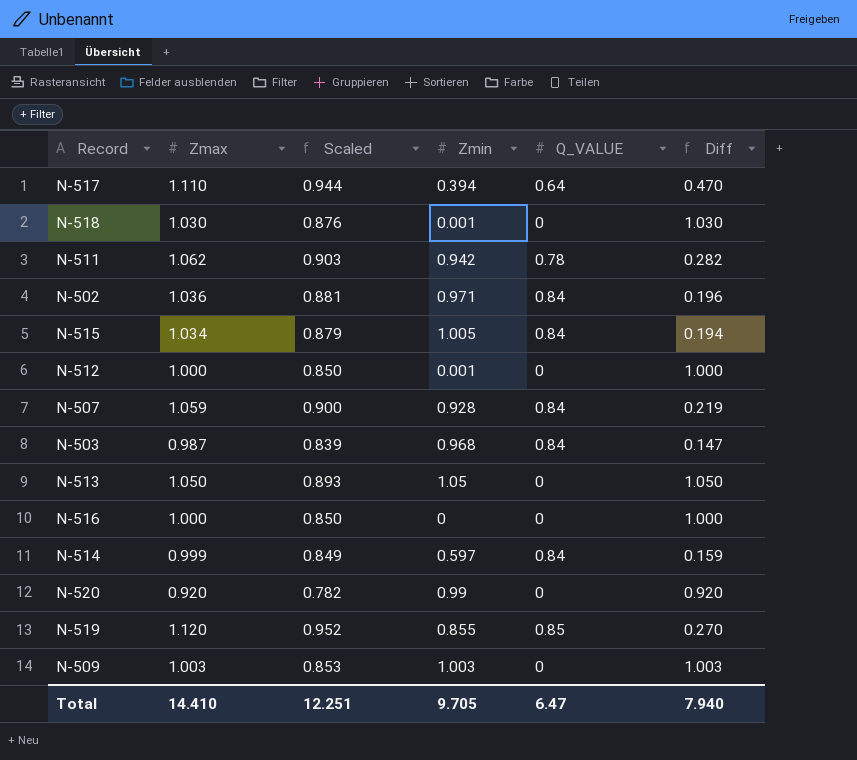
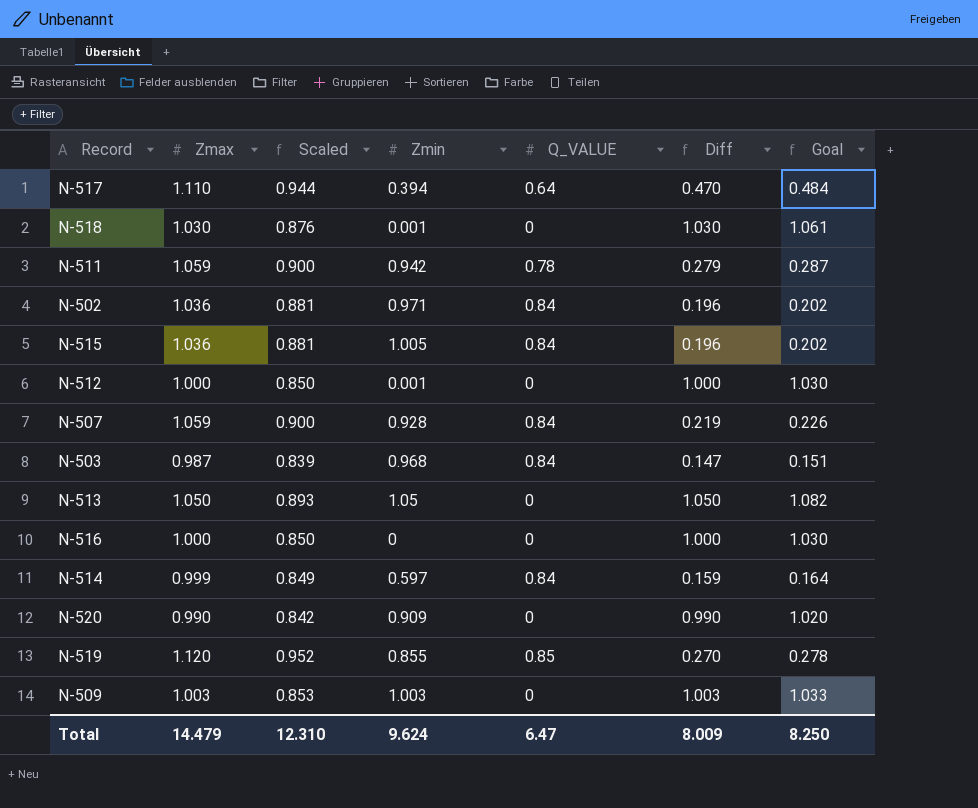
column Goal | formula: none -> [Diff] * 1.03
N-511 | Zmax: 1.062 -> 1.059
N-511 | Scaled: 0.903 -> 0.900
N-511 | Diff: 0.282 -> 0.279
N-515 | Zmax: 1.034 -> 1.036
N-515 | Scaled: 0.879 -> 0.881
N-515 | Diff: 0.194 -> 0.196
N-520 | Zmax: 0.920 -> 0.990
N-520 | Scaled: 0.782 -> 0.842
N-520 | Zmin: 0.99 -> 0.909
N-520 | Diff: 0.920 -> 0.990
Total | Zmax: 14.410 -> 14.479
Total | Scaled: 12.251 -> 12.310
Total | Zmin: 9.705 -> 9.624
Total | Diff: 7.940 -> 8.009

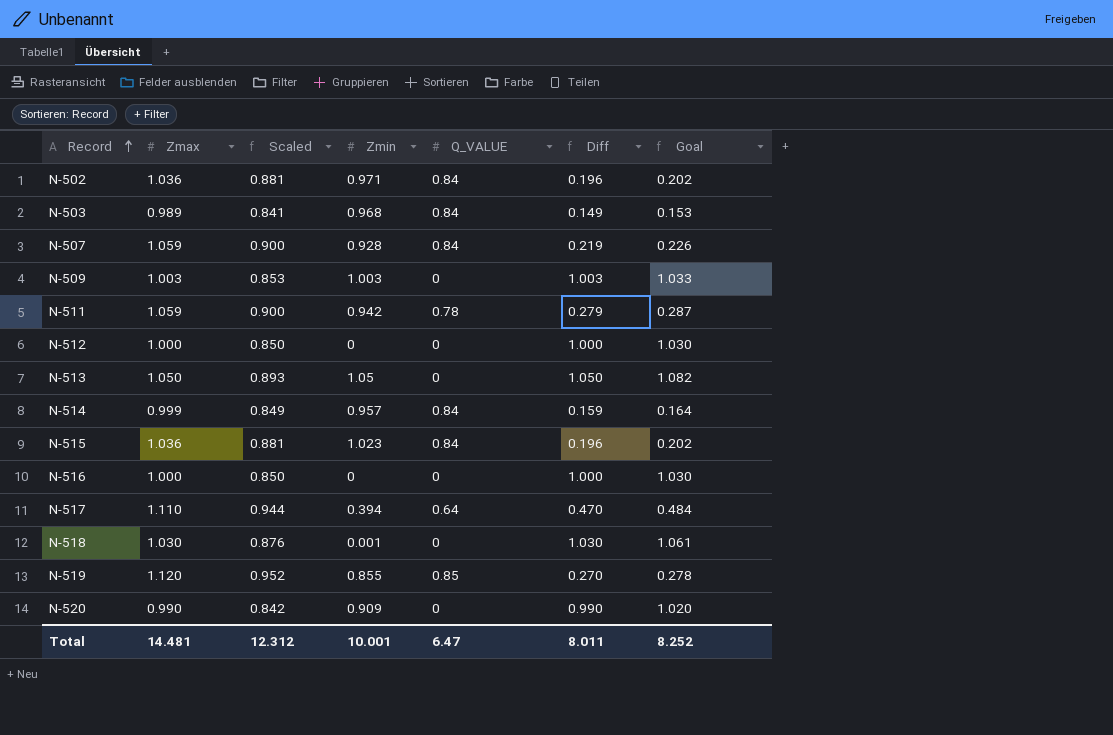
row order: none -> Record ascending
N-503 | Zmax: 0.987 -> 0.989
N-503 | Scaled: 0.839 -> 0.841
N-503 | Diff: 0.147 -> 0.149
N-503 | Goal: 0.151 -> 0.153
N-512 | Zmin: 0.001 -> 0
N-514 | Zmin: 0.597 -> 0.957
N-515 | Zmin: 1.005 -> 1.023
Total | Zmax: 14.479 -> 14.481
Total | Scaled: 12.310 -> 12.312
Total | Zmin: 9.624 -> 10.001
Total | Diff: 8.009 -> 8.011
Total | Goal: 8.250 -> 8.252

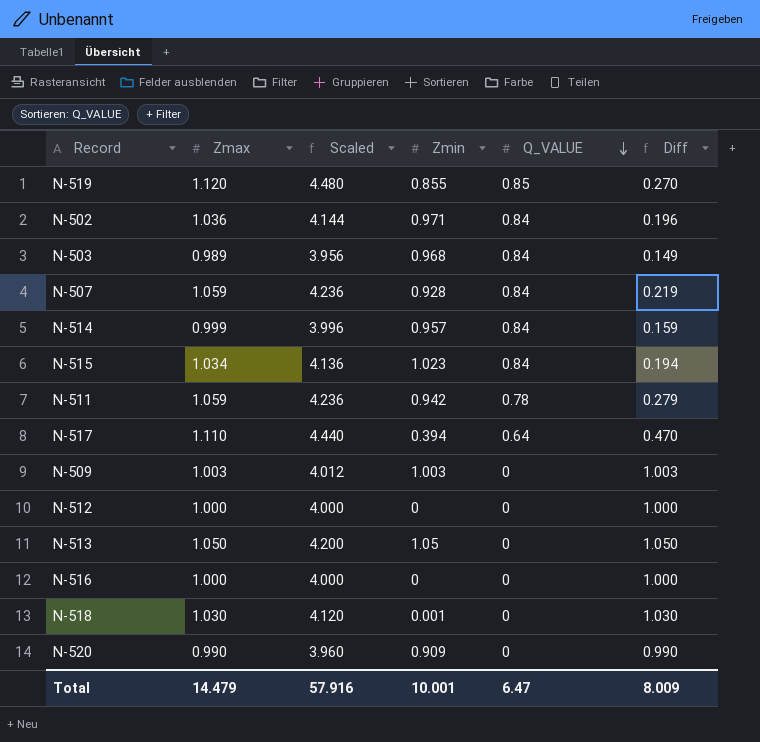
row order: Record ascending -> Q_VALUE descending
column Goal | formula: [Diff] * 1.03 -> none
column Scaled | formula: [Zmax] * 0.85 -> [Zmax] * 4
N-515 | Zmax: 1.036 -> 1.034
N-515 | Diff: 0.196 -> 0.194
Total | Zmax: 14.481 -> 14.479
Total | Scaled: 12.312 -> 57.916
Total | Diff: 8.011 -> 8.009

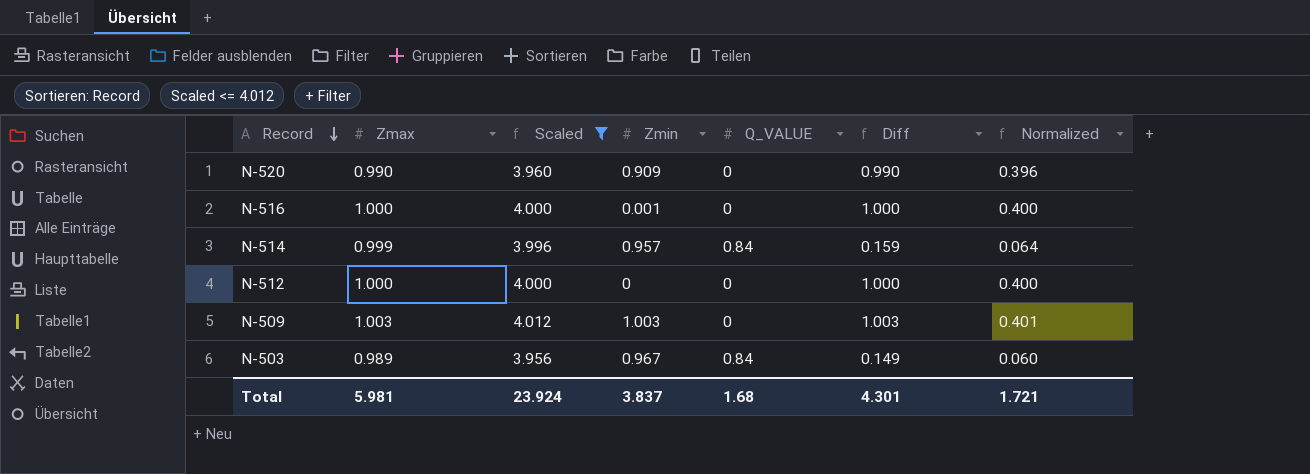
filter: none -> Scaled <= 4.012
row order: Q_VALUE descending -> Record descending
column Normalized | formula: none -> [Diff] * 0.4
N-516 | Zmin: 0 -> 0.001
N-503 | Zmin: 0.968 -> 0.967
Total | Zmax: 14.479 -> 5.981
Total | Scaled: 57.916 -> 23.924
Total | Zmin: 10.001 -> 3.837
Total | Q_VALUE: 6.47 -> 1.68
Total | Diff: 8.009 -> 4.301

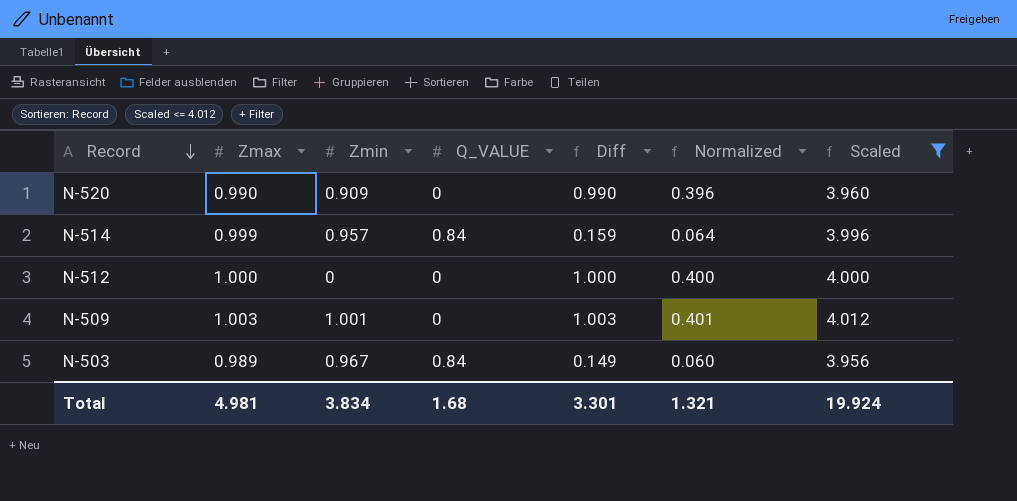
column Scaled | position: 3 -> 7
row N-516: 1.000 | 4.000 | 0.001 | 0 | 1.000 | 0.400 -> none
N-509 | Zmin: 1.003 -> 1.001
Total | Zmax: 5.981 -> 4.981
Total | Zmin: 3.837 -> 3.834
Total | Diff: 4.301 -> 3.301
Total | Normalized: 1.721 -> 1.321
Total | Scaled: 23.924 -> 19.924

